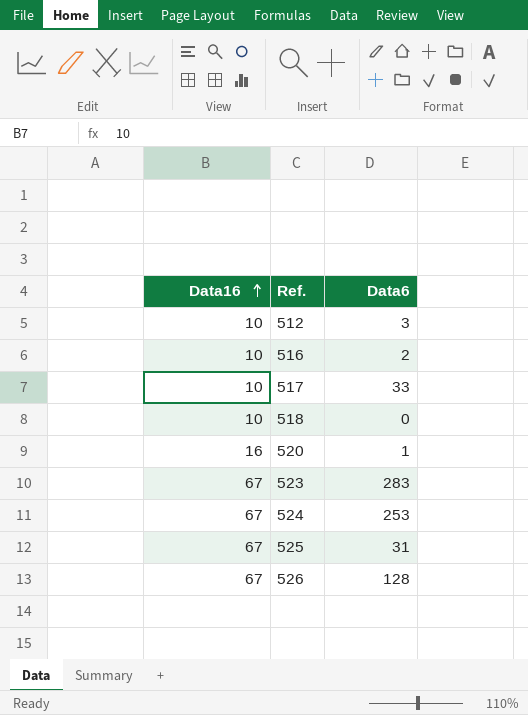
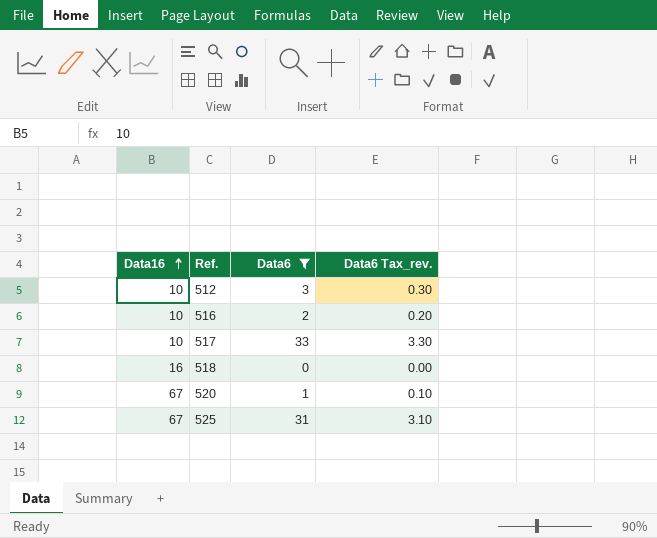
filter: none -> Data6 <= 33
column Data6 Tax_rev. | formula: none -> [Data6] * 0.1
518 | Data16: 10 -> 16
520 | Data16: 16 -> 67

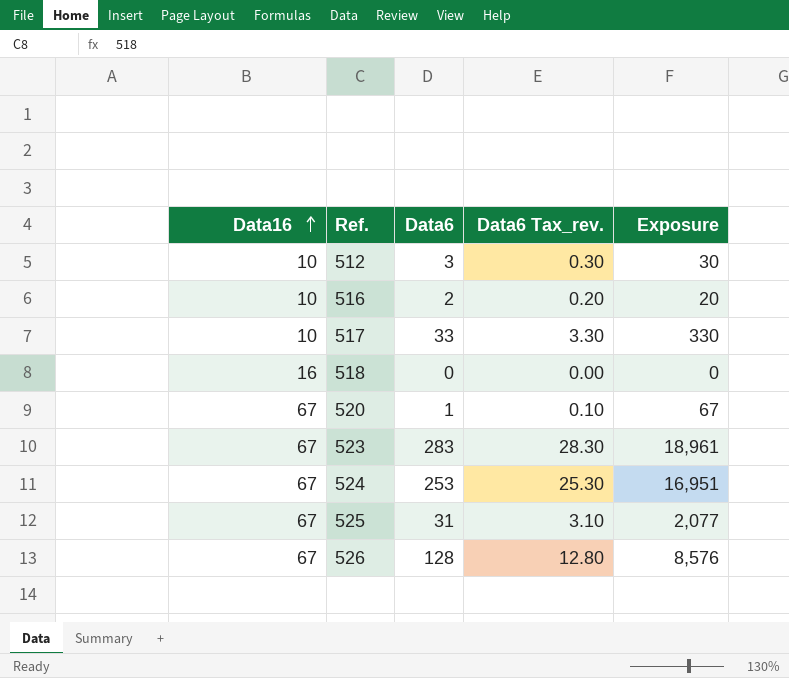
filter: Data6 <= 33 -> none
column Exposure | formula: none -> [Data16] * [Data6]

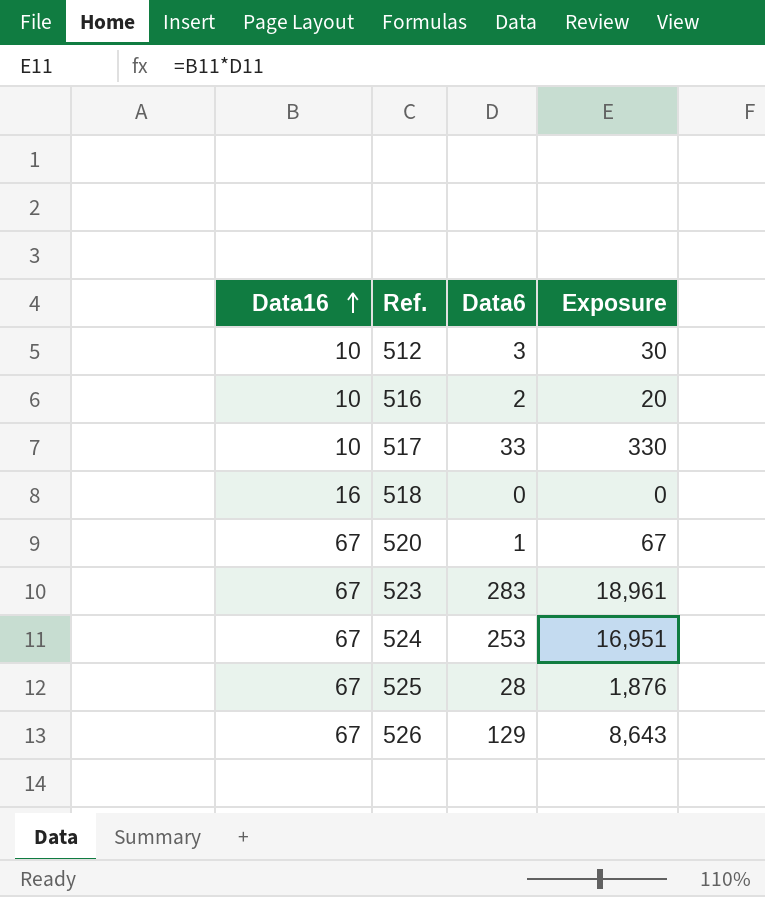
column Data6 Tax_rev. | formula: [Data6] * 0.1 -> none
525 | Data6: 31 -> 28
525 | Exposure: 2,077 -> 1,876
526 | Data6: 128 -> 129
526 | Exposure: 8,576 -> 8,643

